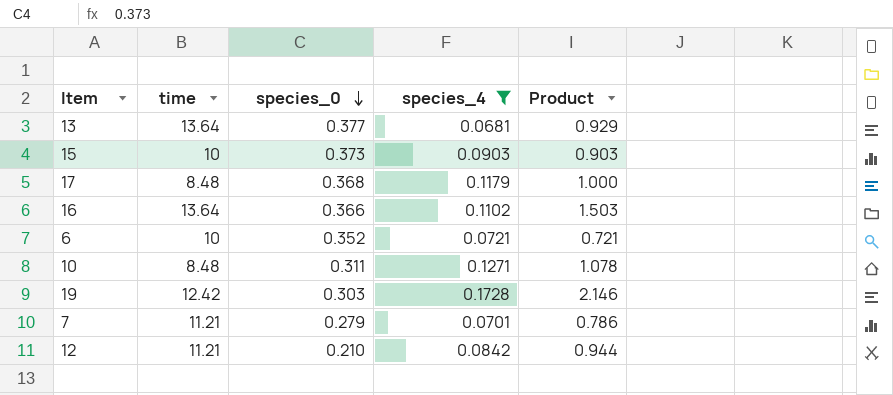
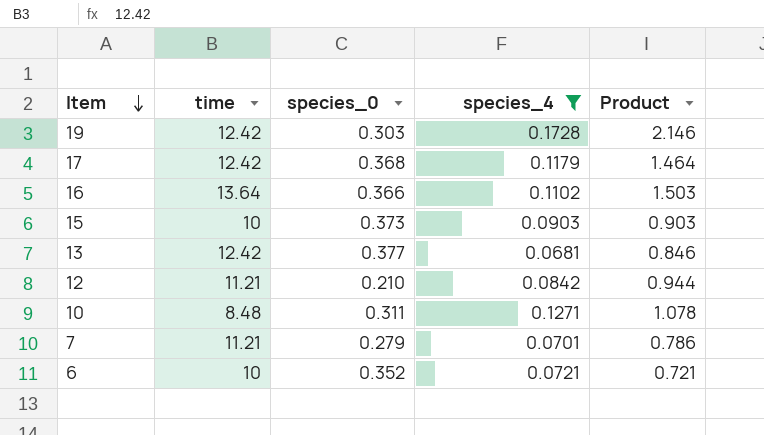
row order: species_0 descending -> Item descending
17 | time: 8.48 -> 12.42
17 | Product: 1.000 -> 1.464
13 | time: 13.64 -> 12.42
13 | Product: 0.929 -> 0.846

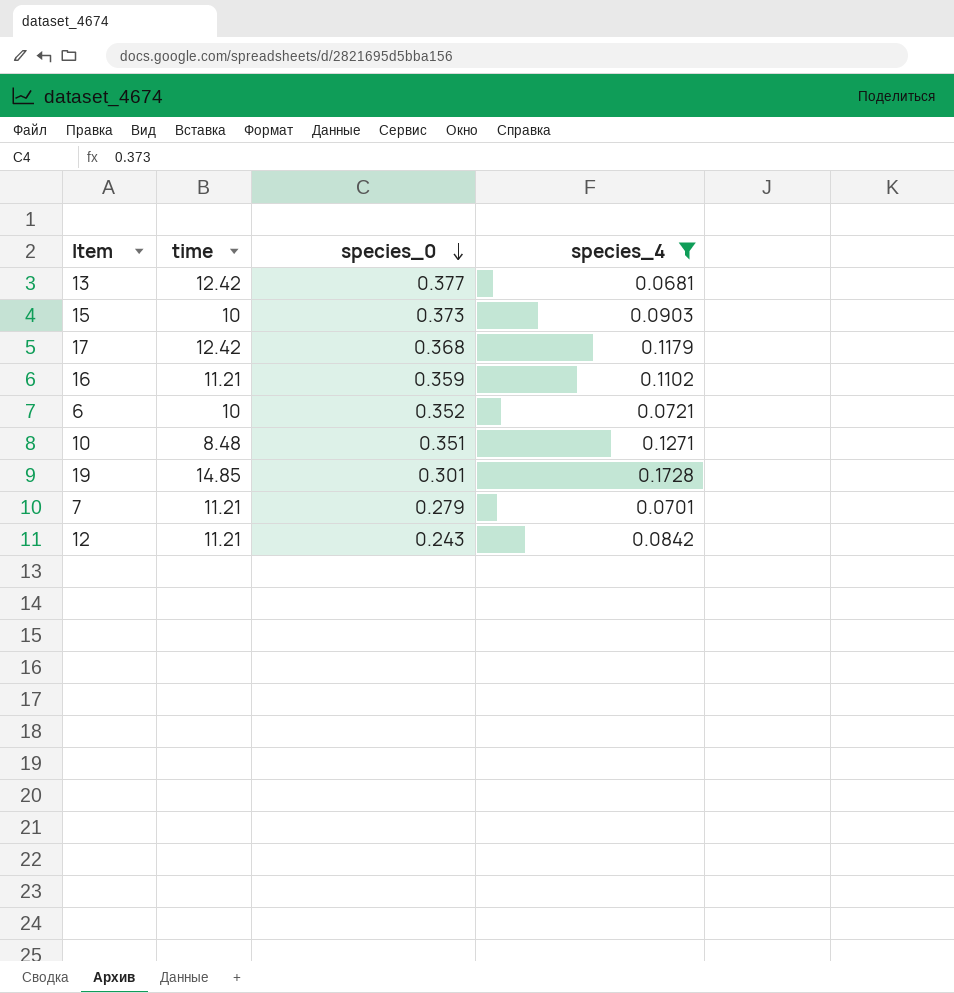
row order: Item descending -> species_0 descending
column Product | formula: [time] * [species_4] -> none
16 | time: 13.64 -> 11.21
16 | species_0: 0.366 -> 0.359
10 | species_0: 0.311 -> 0.351
19 | time: 12.42 -> 14.85
19 | species_0: 0.303 -> 0.301
12 | species_0: 0.210 -> 0.243

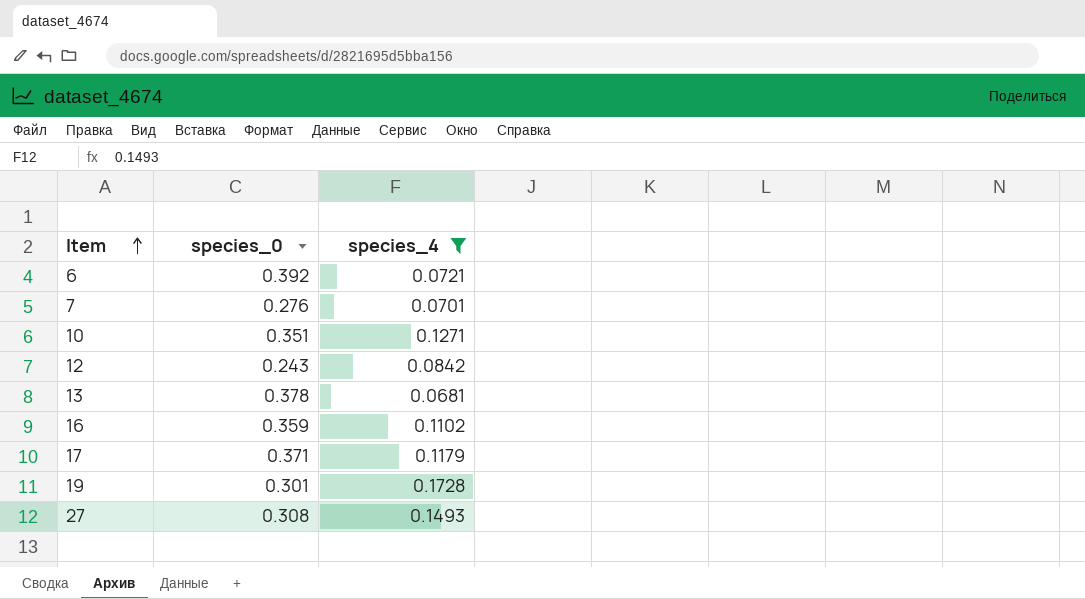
row order: species_0 descending -> Item ascending
column time | position: 2 -> none
row 15: 10 | 0.373 | 0.0903 -> none
6 | species_0: 0.352 -> 0.392
7 | species_0: 0.279 -> 0.276
13 | species_0: 0.377 -> 0.378
17 | species_0: 0.368 -> 0.371
row 27: none -> 0.308 | 0.1493

